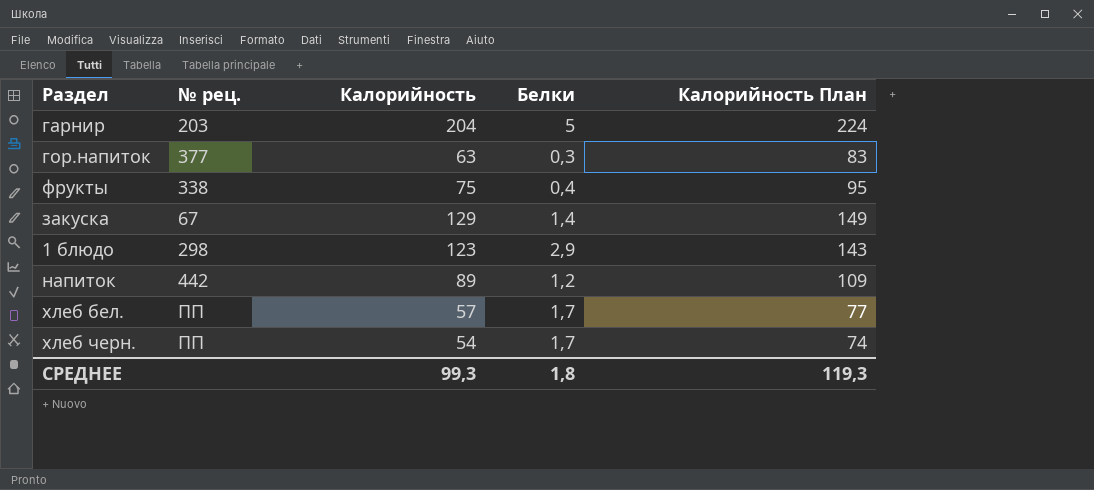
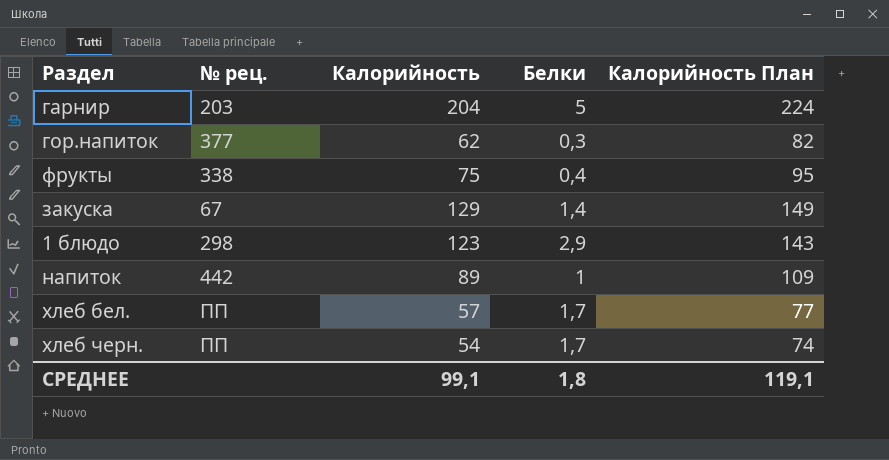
гор.напиток | Калорийность: 63 -> 62
гор.напиток | Калорийность План: 83 -> 82
напиток | Белки: 1,2 -> 1
СРЕДНЕЕ | Калорийность: 99,3 -> 99,1
СРЕДНЕЕ | Калорийность План: 119,3 -> 119,1

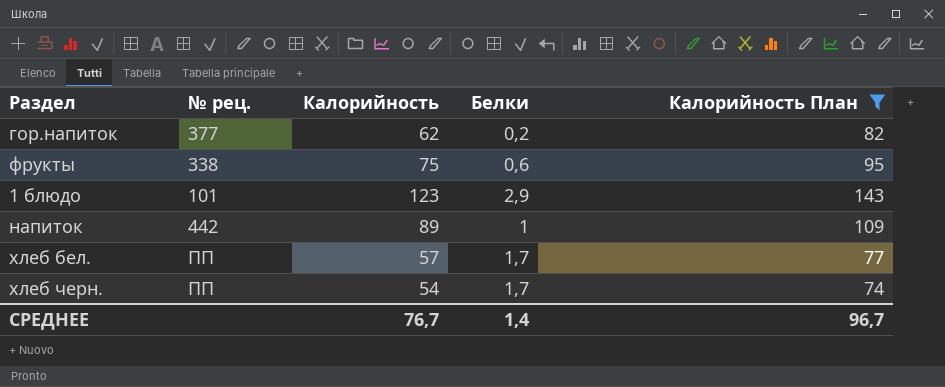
filter: none -> Калорийность План <= 143
гор.напиток | Белки: 0,3 -> 0,2
фрукты | Белки: 0,4 -> 0,6
1 блюдо | № рец.: 298 -> 101
СРЕДНЕЕ | Калорийность: 99,1 -> 76,7
СРЕДНЕЕ | Белки: 1,8 -> 1,4
СРЕДНЕЕ | Калорийность План: 119,1 -> 96,7

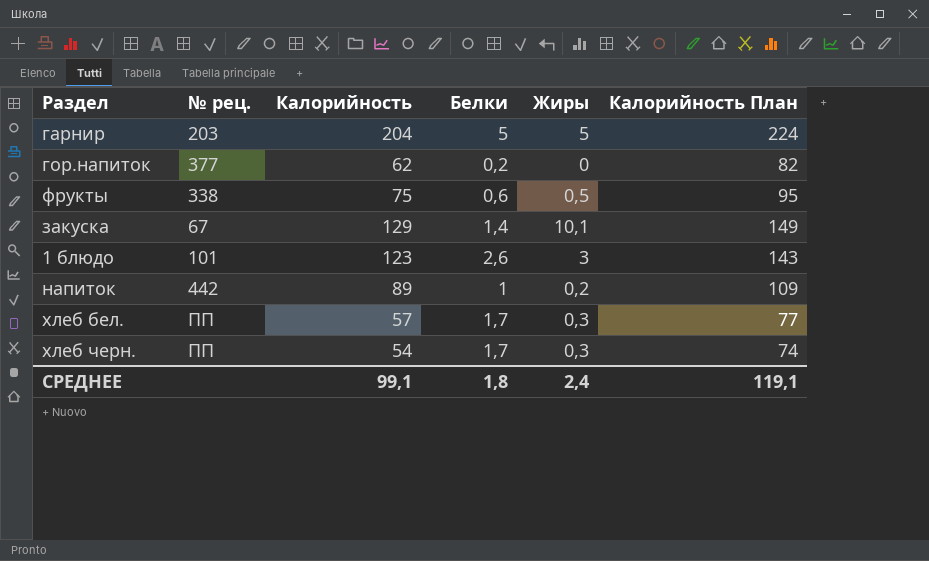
filter: Калорийность План <= 143 -> none
column Жиры | position: none -> 5
1 блюдо | Белки: 2,9 -> 2,6
СРЕДНЕЕ | Калорийность: 76,7 -> 99,1
СРЕДНЕЕ | Белки: 1,4 -> 1,8
СРЕДНЕЕ | Калорийность План: 96,7 -> 119,1

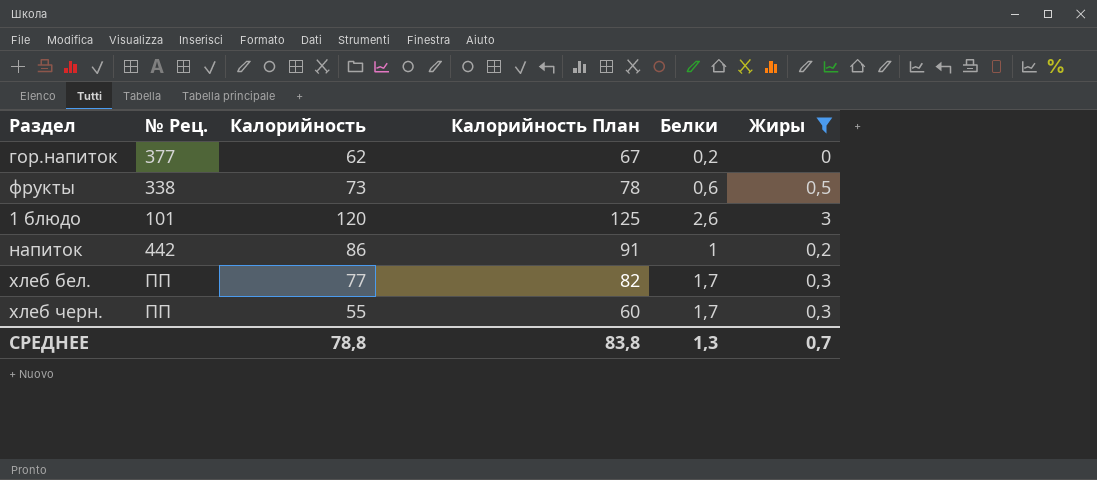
filter: none -> Жиры <= 3
column name: № рец. -> № Рец.
column Калорийность План | formula: [Калорийность] + 20 -> [Калорийность] + 5
column Калорийность План | position: 6 -> 4
фрукты | Калорийность: 75 -> 73
1 блюдо | Калорийность: 123 -> 120
напиток | Калорийность: 89 -> 86
хлеб бел. | Калорийность: 57 -> 77
хлеб черн. | Калорийность: 54 -> 55
СРЕДНЕЕ | Калорийность: 99,1 -> 78,8
СРЕДНЕЕ | Калорийность План: 119,1 -> 83,8
СРЕДНЕЕ | Белки: 1,8 -> 1,3
СРЕДНЕЕ | Жиры: 2,4 -> 0,7

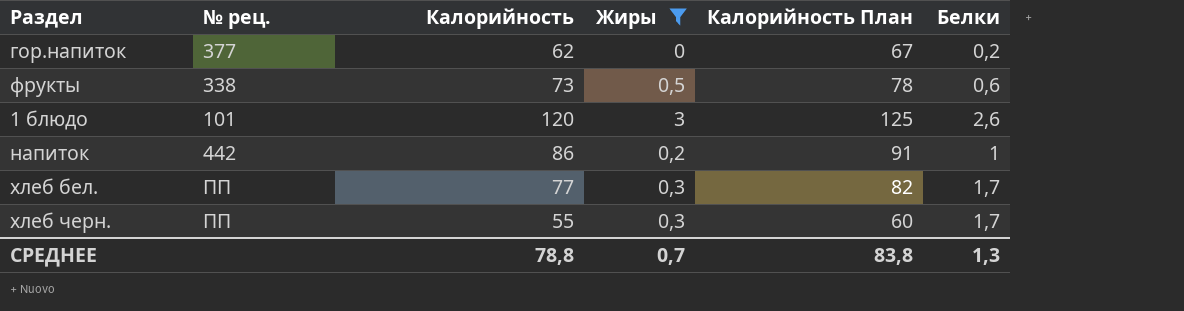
column name: № Рец. -> № рец.
column Жиры | position: 6 -> 4

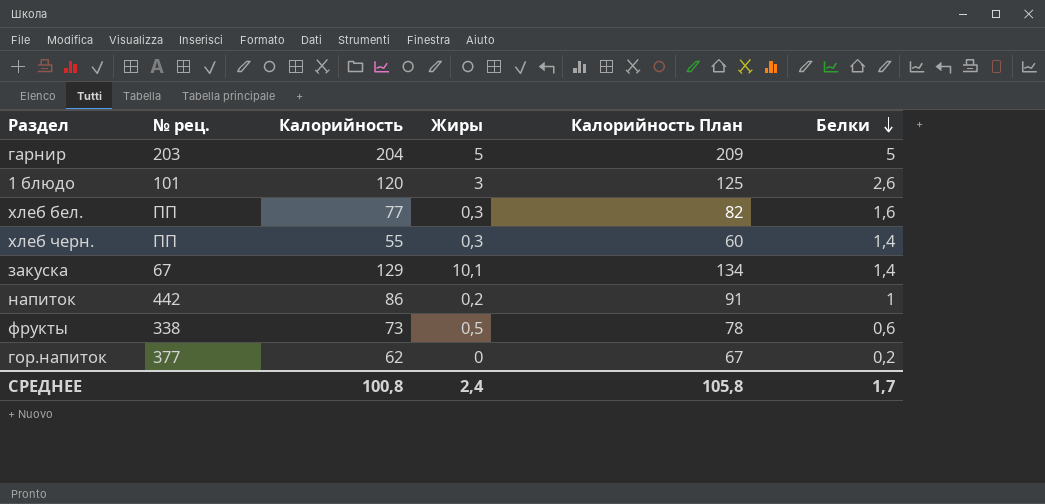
filter: Жиры <= 3 -> none
row order: none -> Белки descending
хлеб бел. | Белки: 1,7 -> 1,6
хлеб черн. | Белки: 1,7 -> 1,4
СРЕДНЕЕ | Калорийность: 78,8 -> 100,8
СРЕДНЕЕ | Жиры: 0,7 -> 2,4
СРЕДНЕЕ | Калорийность План: 83,8 -> 105,8
СРЕДНЕЕ | Белки: 1,3 -> 1,7

